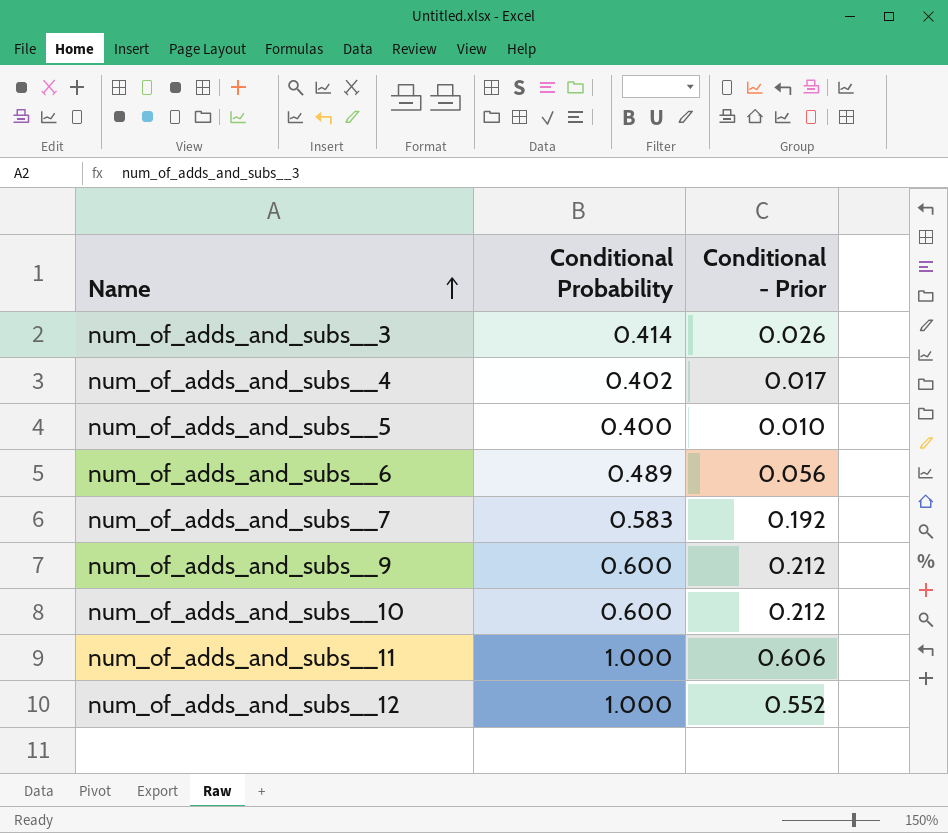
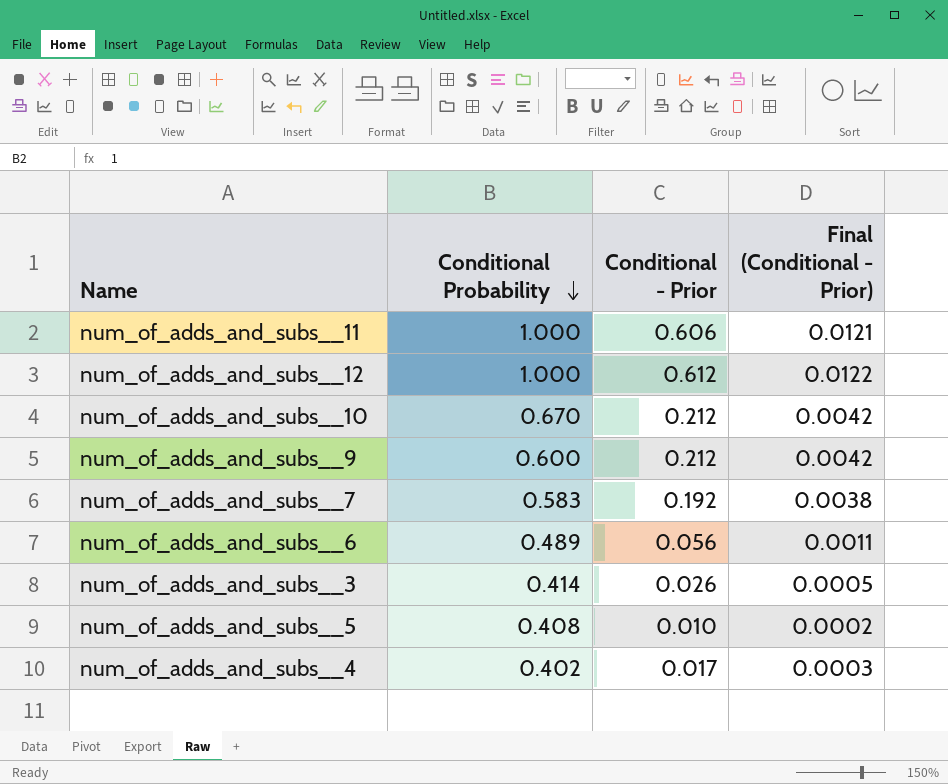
row order: Name ascending -> Conditional Probability descending
column Final (Conditional - Prior) | formula: none -> [Conditional - Prior] * 0.02
num_of_adds_and_subs__12 | Conditional - Prior: 0.552 -> 0.612
num_of_adds_and_subs__10 | Conditional Probability: 0.600 -> 0.670
num_of_adds_and_subs__5 | Conditional Probability: 0.400 -> 0.408

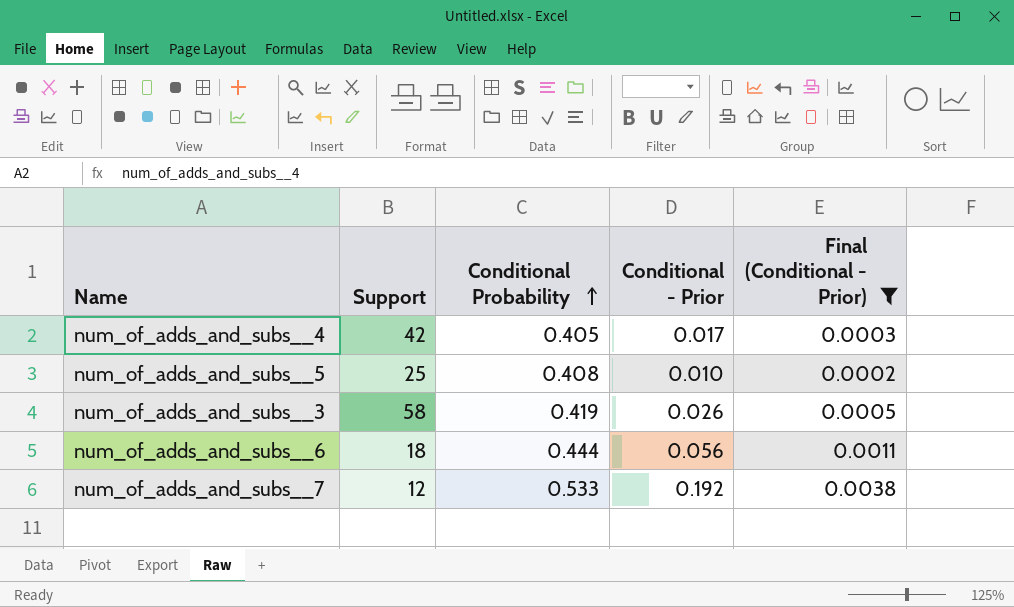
filter: none -> Final (Conditional - Prior) <= 0.0038
row order: Conditional Probability descending -> Conditional Probability ascending
column Support | position: none -> 2
num_of_adds_and_subs__4 | Conditional Probability: 0.402 -> 0.405
num_of_adds_and_subs__3 | Conditional Probability: 0.414 -> 0.419
num_of_adds_and_subs__6 | Conditional Probability: 0.489 -> 0.444
num_of_adds_and_subs__7 | Conditional Probability: 0.583 -> 0.533

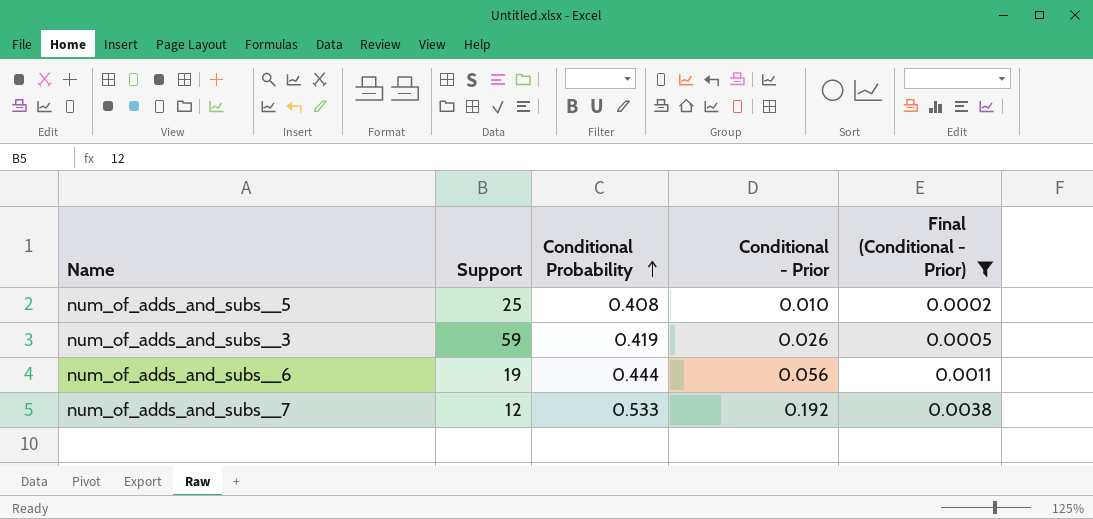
row num_of_adds_and_subs__4: 42 | 0.405 | 0.017 | 0.0003 -> none
num_of_adds_and_subs__3 | Support: 58 -> 59
num_of_adds_and_subs__6 | Support: 18 -> 19

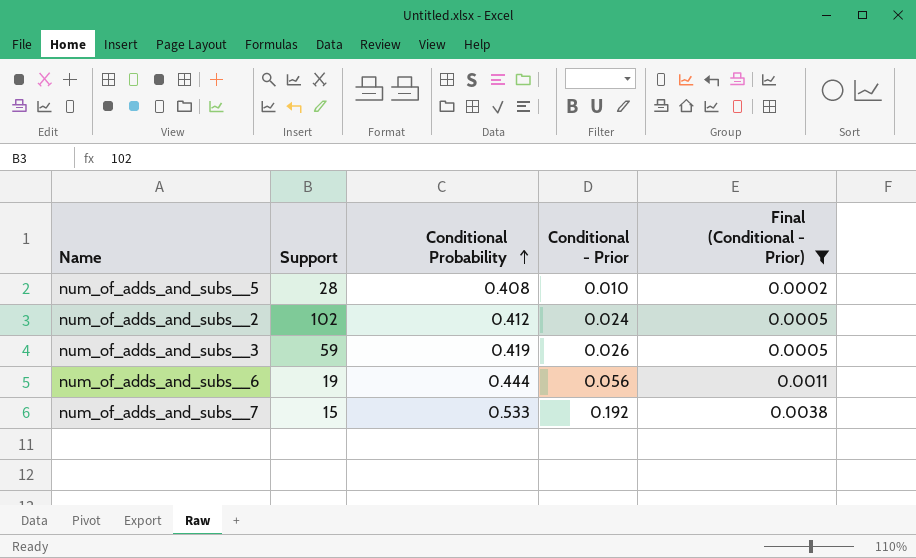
num_of_adds_and_subs__5 | Support: 25 -> 28
row num_of_adds_and_subs__2: none -> 102 | 0.412 | 0.024 | 0.0005
num_of_adds_and_subs__7 | Support: 12 -> 15

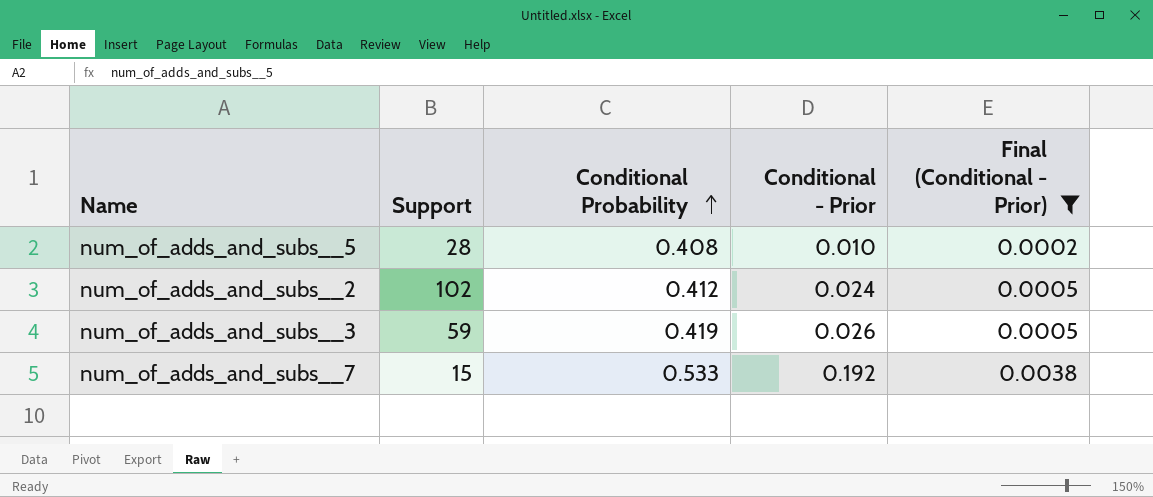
row num_of_adds_and_subs__6: 19 | 0.444 | 0.056 | 0.0011 -> none

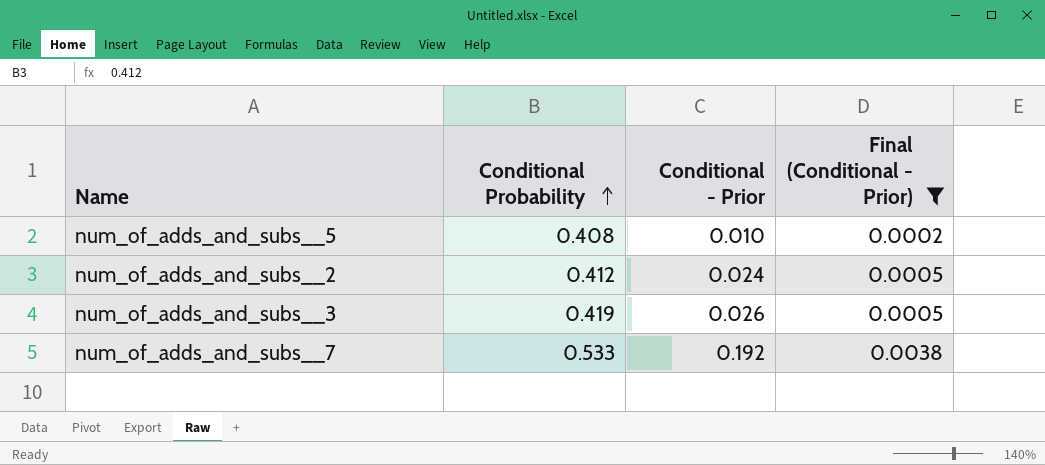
column Support | position: 2 -> none

